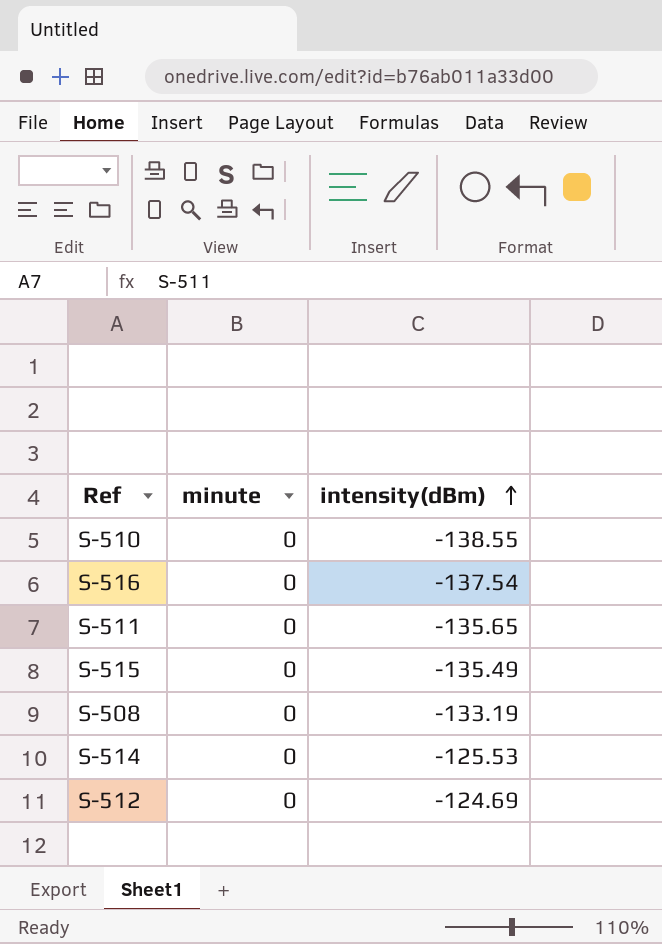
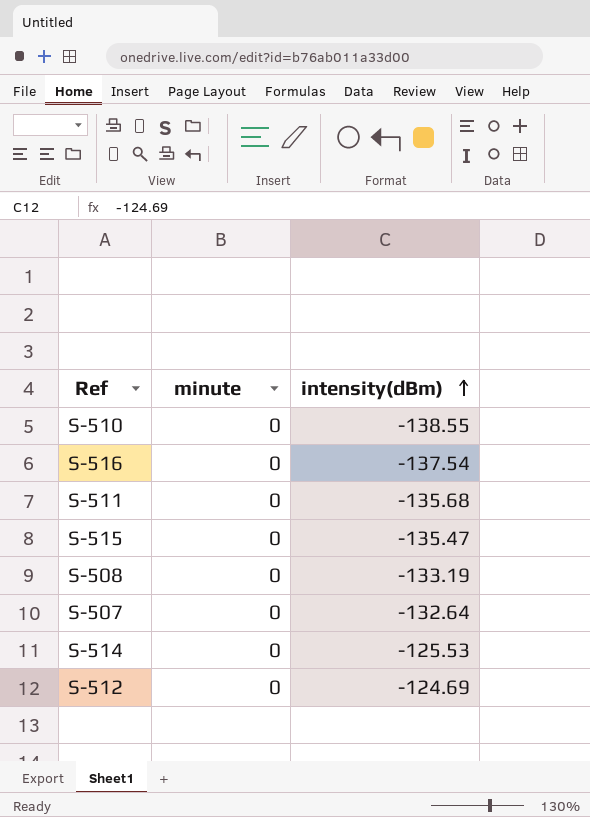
S-511 | intensity(dBm): -135.65 -> -135.68
S-515 | intensity(dBm): -135.49 -> -135.47
row S-507: none -> 0 | -132.64

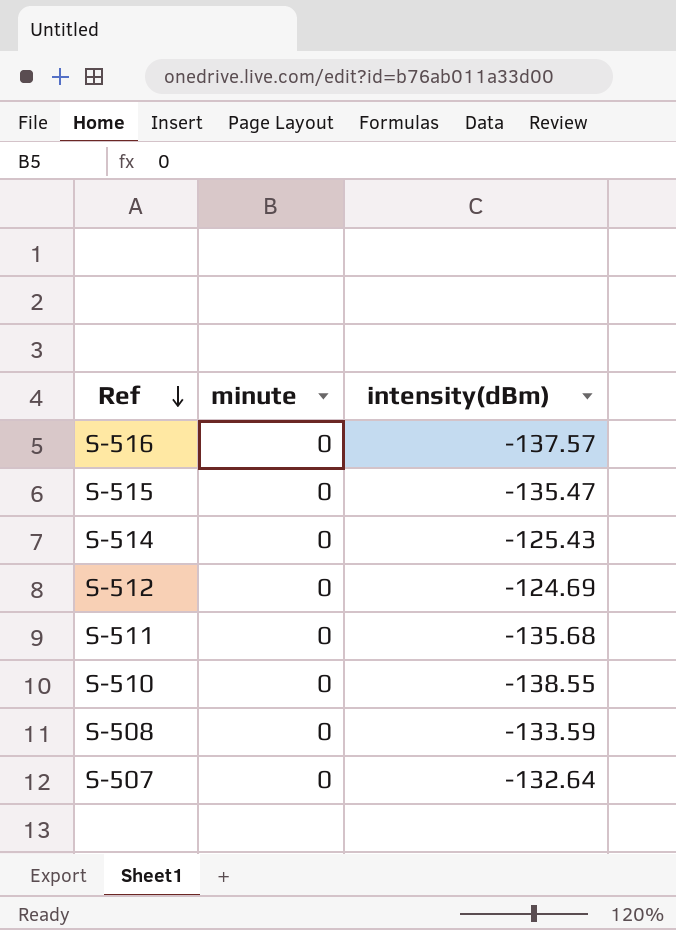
row order: intensity(dBm) ascending -> Ref descending
S-516 | intensity(dBm): -137.54 -> -137.57
S-514 | intensity(dBm): -125.53 -> -125.43
S-508 | intensity(dBm): -133.19 -> -133.59

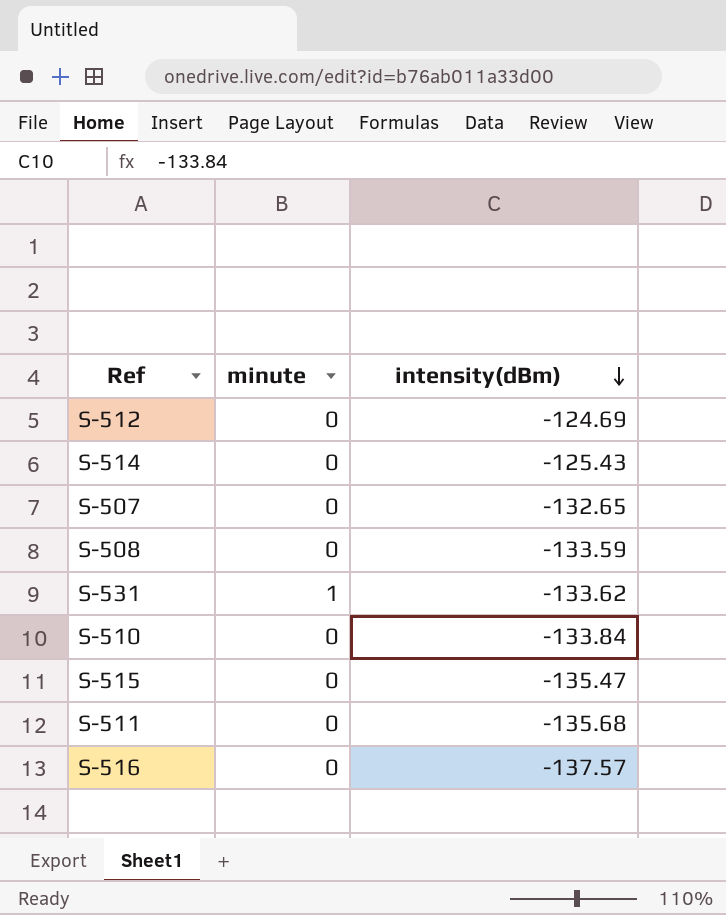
row order: Ref descending -> intensity(dBm) descending
S-507 | intensity(dBm): -132.64 -> -132.65
row S-531: none -> 1 | -133.62
S-510 | intensity(dBm): -138.55 -> -133.84

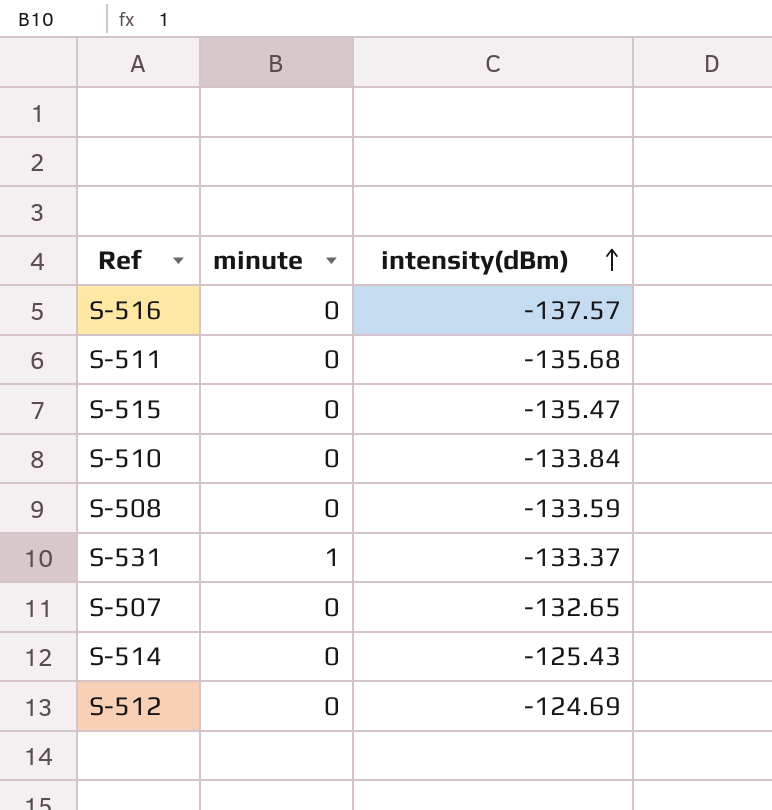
row order: intensity(dBm) descending -> intensity(dBm) ascending
S-531 | intensity(dBm): -133.62 -> -133.37

